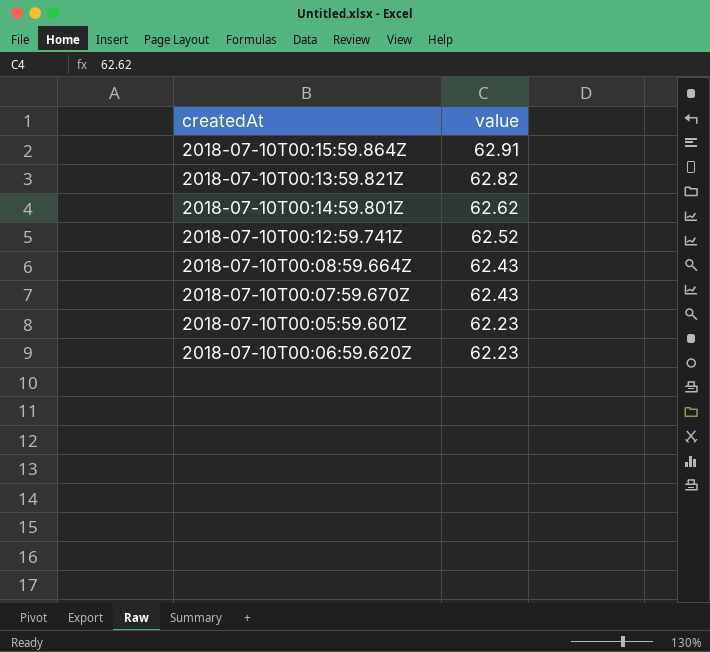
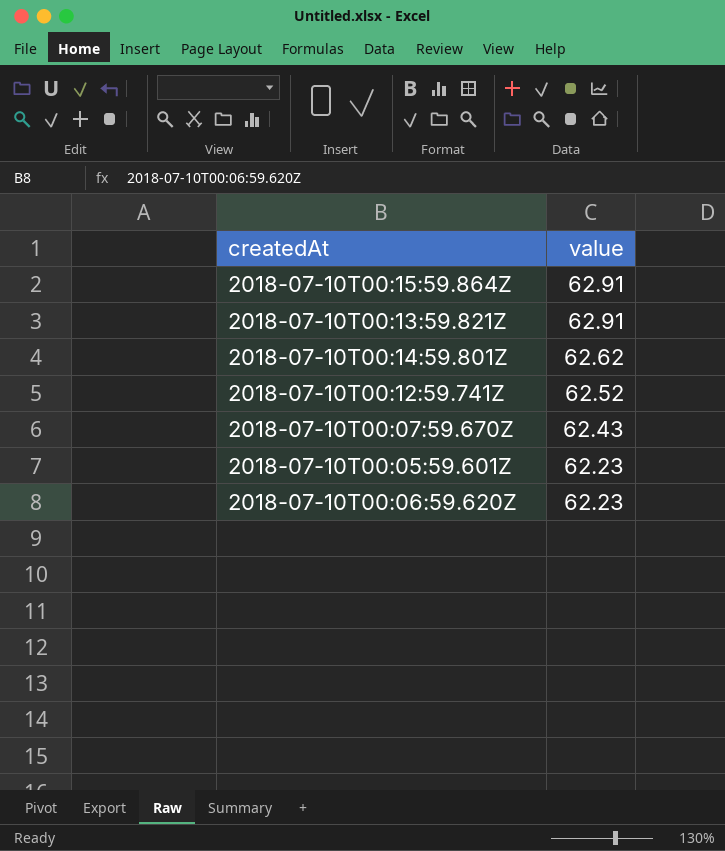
row 2018-07-10T00:08:59.664Z: 62.43 -> none
2018-07-10T00:13:59.821Z | value: 62.82 -> 62.91

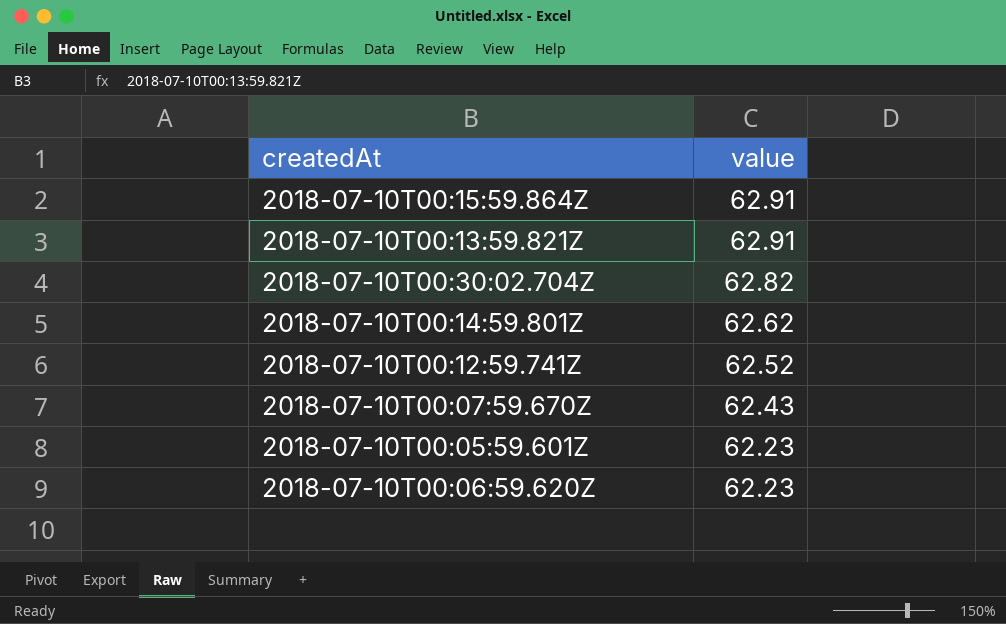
row 2018-07-10T00:30:02.704Z: none -> 62.82

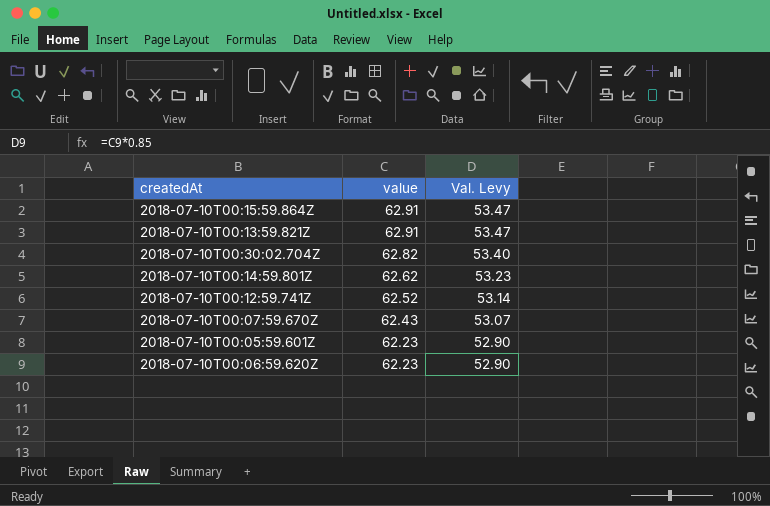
column Val. Levy | formula: none -> [value] * 0.85

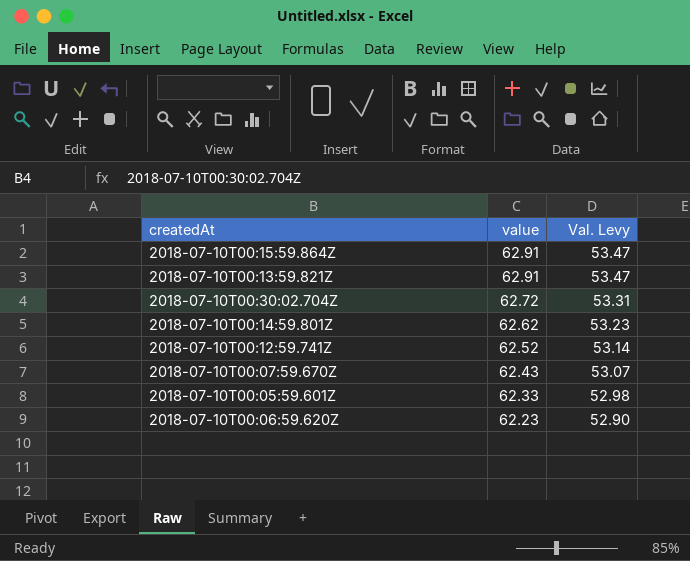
2018-07-10T00:30:02.704Z | value: 62.82 -> 62.72
2018-07-10T00:30:02.704Z | Val. Levy: 53.40 -> 53.31
2018-07-10T00:05:59.601Z | value: 62.23 -> 62.33
2018-07-10T00:05:59.601Z | Val. Levy: 52.90 -> 52.98

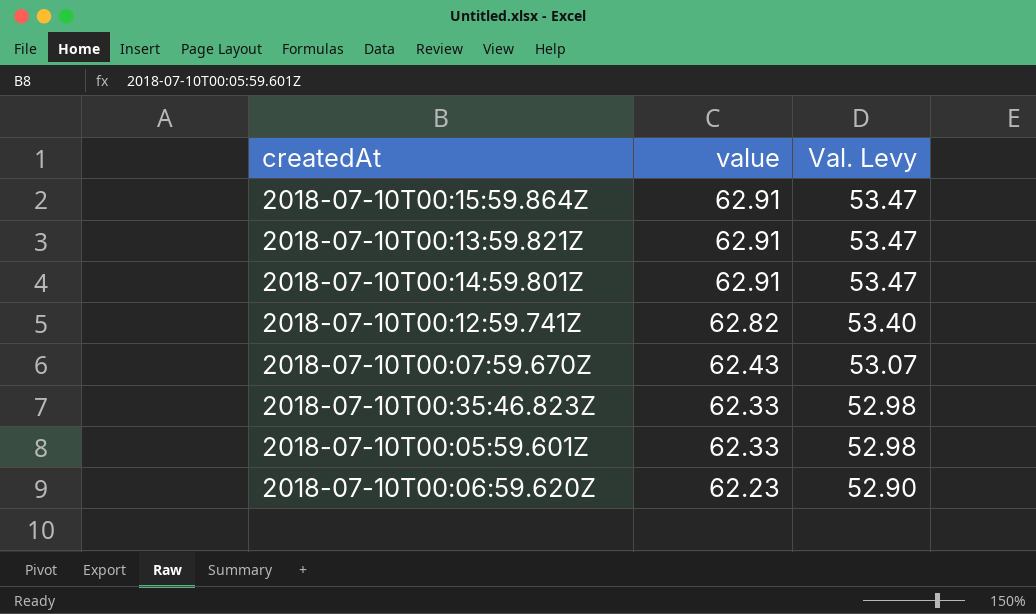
row 2018-07-10T00:30:02.704Z: 62.72 | 53.31 -> none
2018-07-10T00:14:59.801Z | value: 62.62 -> 62.91
2018-07-10T00:14:59.801Z | Val. Levy: 53.23 -> 53.47
2018-07-10T00:12:59.741Z | value: 62.52 -> 62.82
2018-07-10T00:12:59.741Z | Val. Levy: 53.14 -> 53.40
row 2018-07-10T00:35:46.823Z: none -> 62.33 | 52.98

